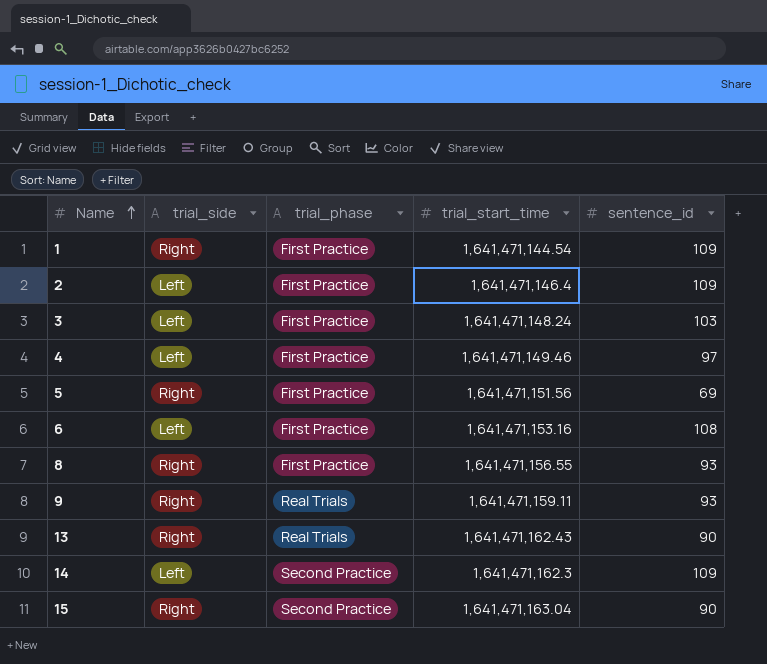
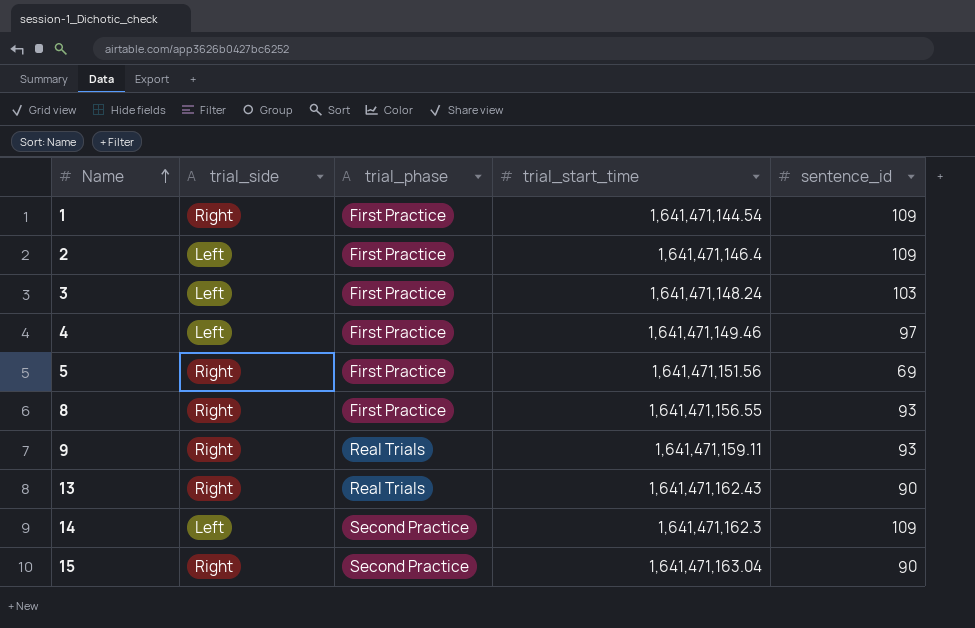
row 6: Left | First Practice | 1,641,471,153.16 | 108 -> none

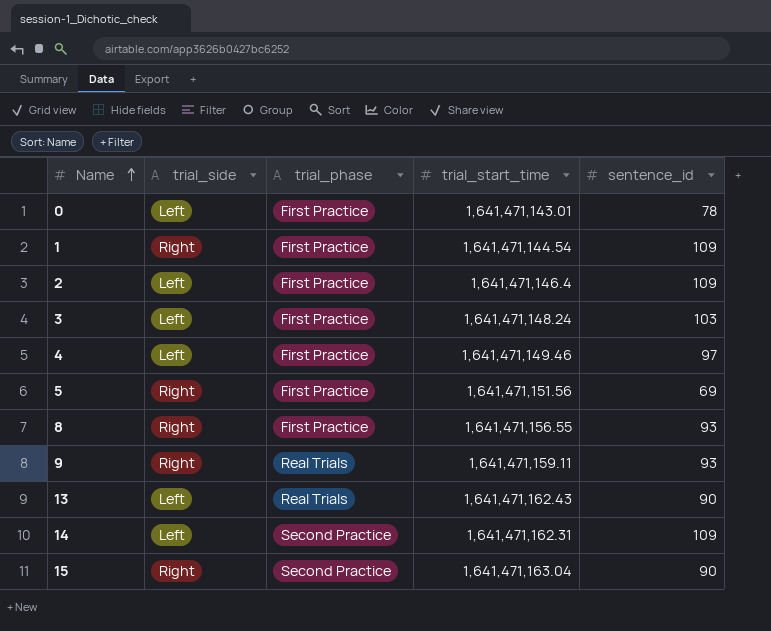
row 0: none -> Left | First Practice | 1,641,471,143.01 | 78
13 | trial_side: Right -> Left
14 | trial_start_time: 1,641,471,162.3 -> 1,641,471,162.31

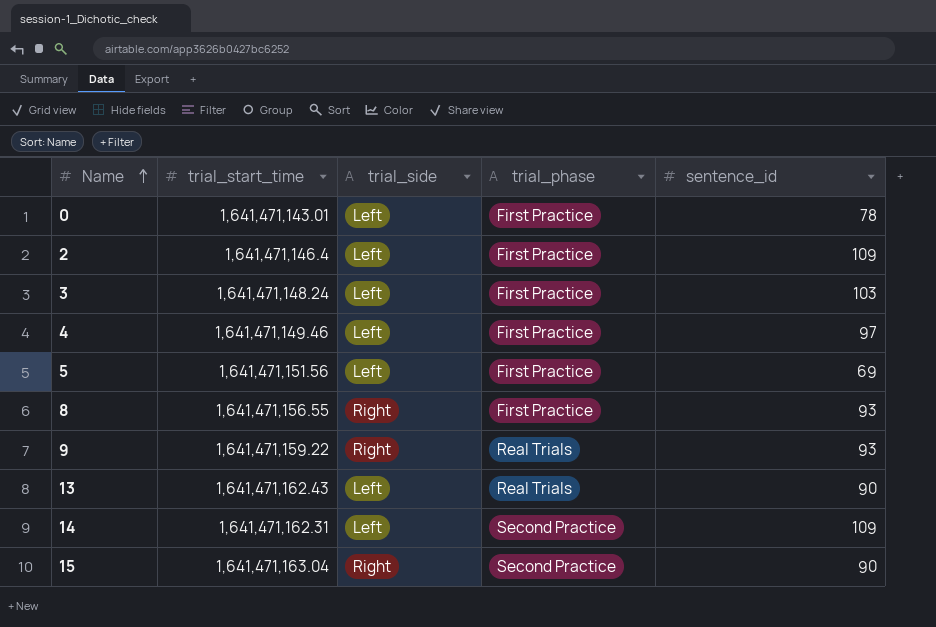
column trial_start_time | position: 4 -> 2
row 1: Right | First Practice | 1,641,471,144.54 | 109 -> none
5 | trial_side: Right -> Left
9 | trial_start_time: 1,641,471,159.11 -> 1,641,471,159.22

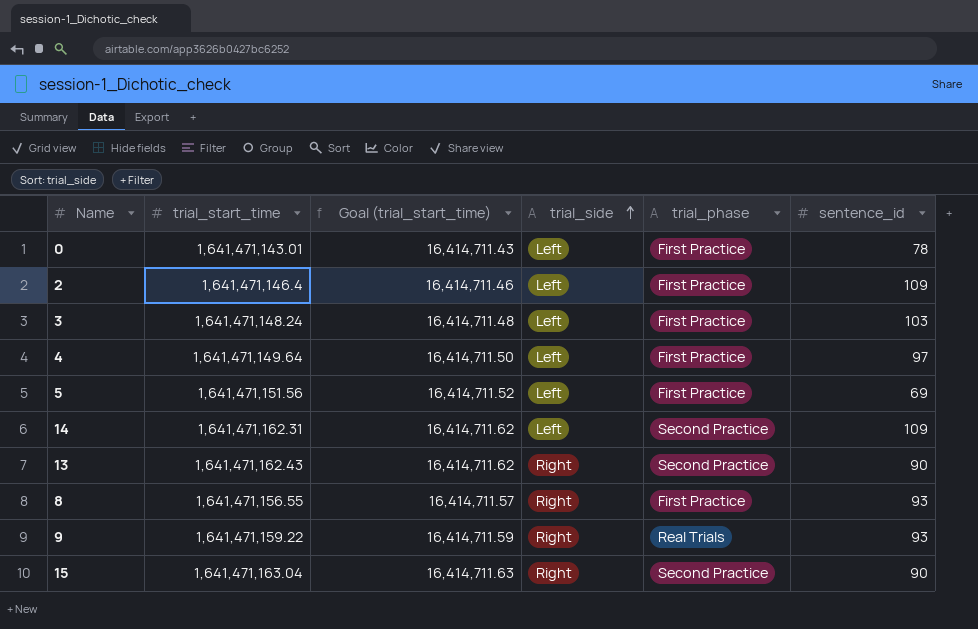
row order: Name ascending -> trial_side ascending
column Goal (trial_start_time) | formula: none -> [trial_start_time] * 0.01
4 | trial_start_time: 1,641,471,149.46 -> 1,641,471,149.64
13 | trial_side: Left -> Right
13 | trial_phase: Real Trials -> Second Practice

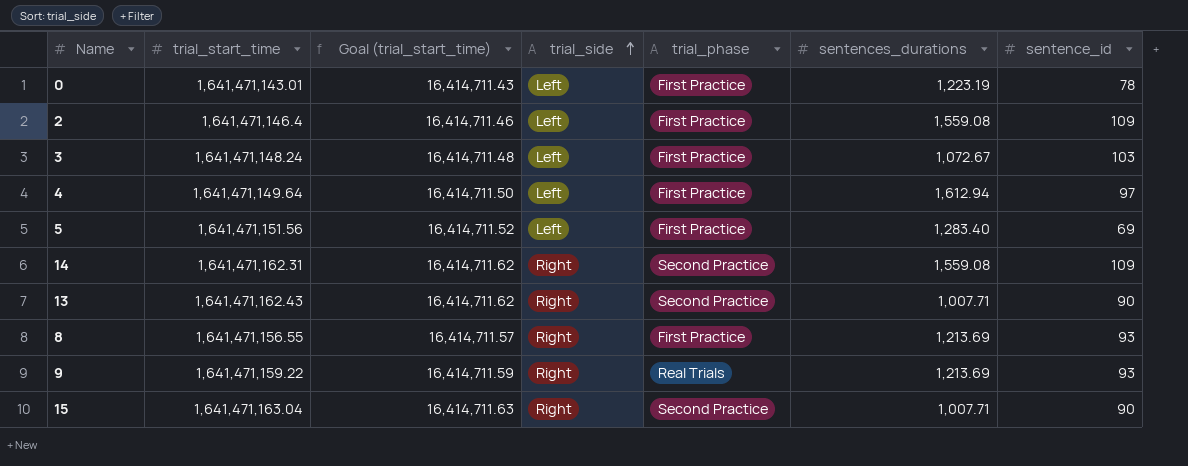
column sentences_durations | position: none -> 6
14 | trial_side: Left -> Right

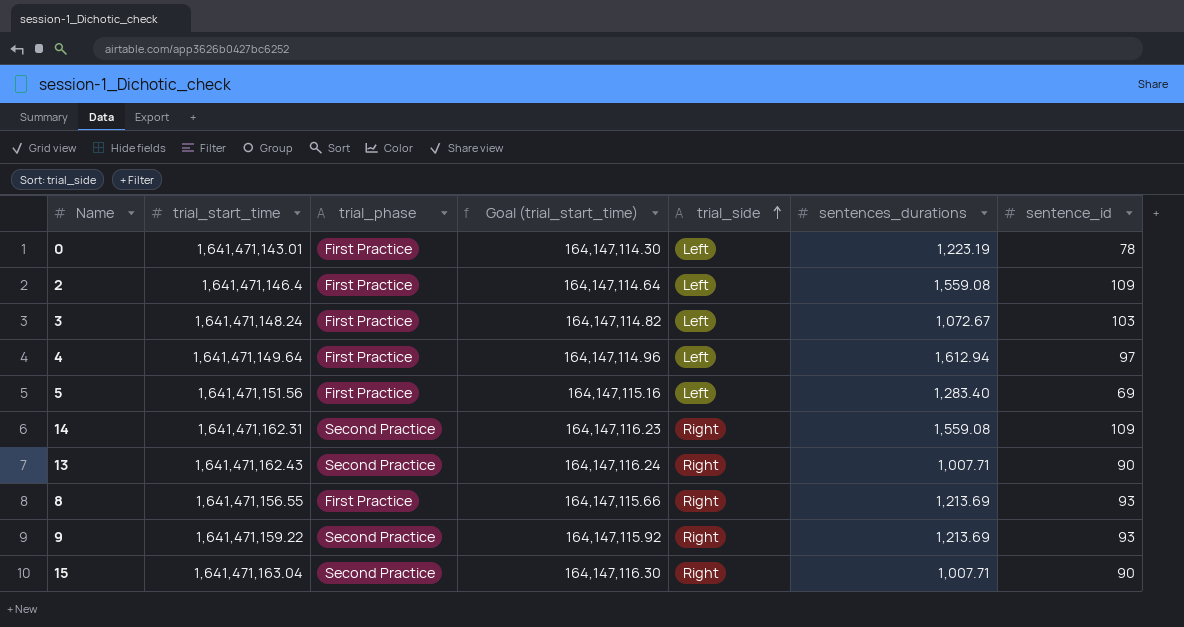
column trial_phase | position: 5 -> 3
column Goal (trial_start_time) | formula: [trial_start_time] * 0.01 -> [trial_start_time] * 0.1
9 | trial_phase: Real Trials -> Second Practice

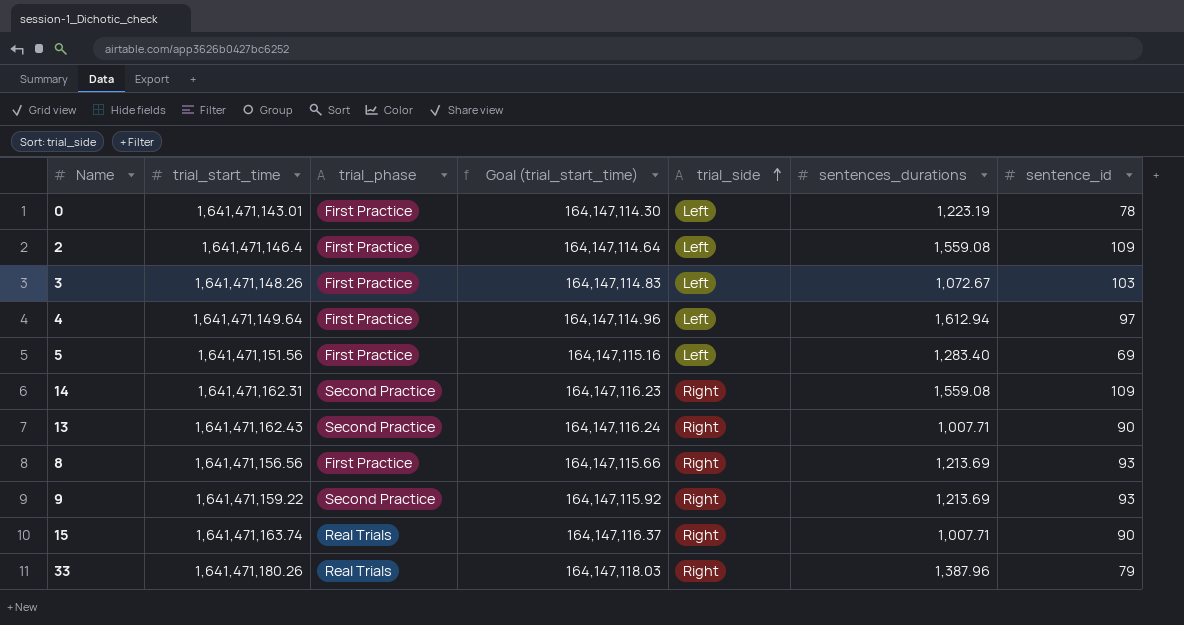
3 | trial_start_time: 1,641,471,148.24 -> 1,641,471,148.26
3 | Goal (trial_start_time): 164,147,114.82 -> 164,147,114.83
8 | trial_start_time: 1,641,471,156.55 -> 1,641,471,156.56
15 | trial_start_time: 1,641,471,163.04 -> 1,641,471,163.74
15 | trial_phase: Second Practice -> Real Trials
15 | Goal (trial_start_time): 164,147,116.30 -> 164,147,116.37
row 33: none -> 1,641,471,180.26 | Real Trials | 164,147,118.03 | Right | 1,387.96 | 79

